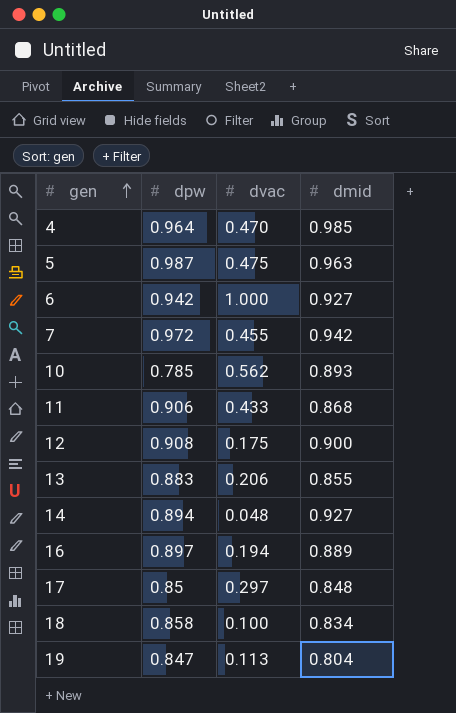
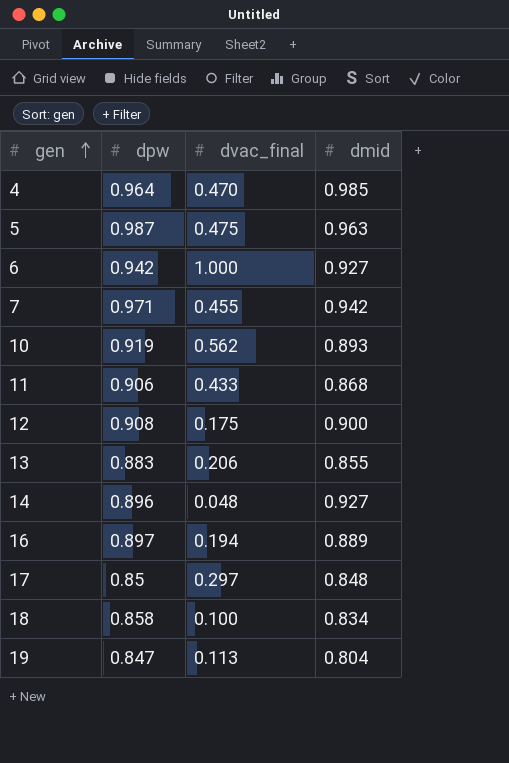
column name: dvac -> dvac_final
7 | dpw: 0.972 -> 0.971
10 | dpw: 0.785 -> 0.919
14 | dpw: 0.894 -> 0.896

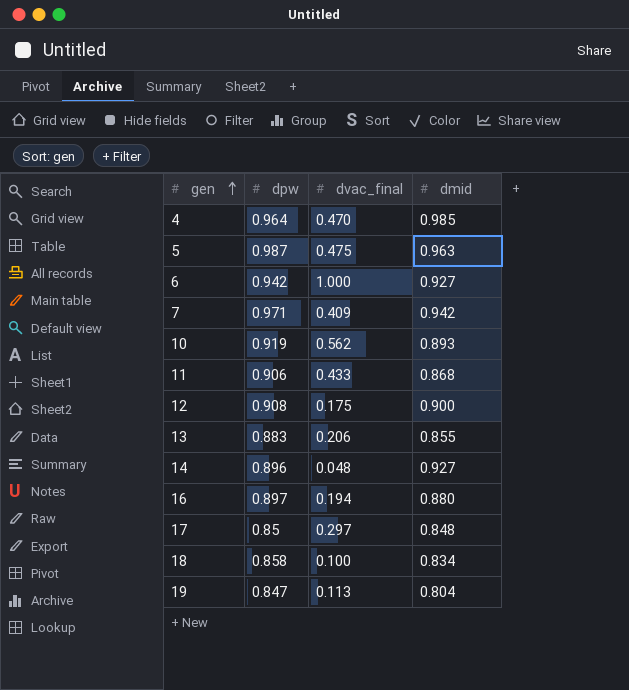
7 | dvac_final: 0.455 -> 0.409
16 | dmid: 0.889 -> 0.880

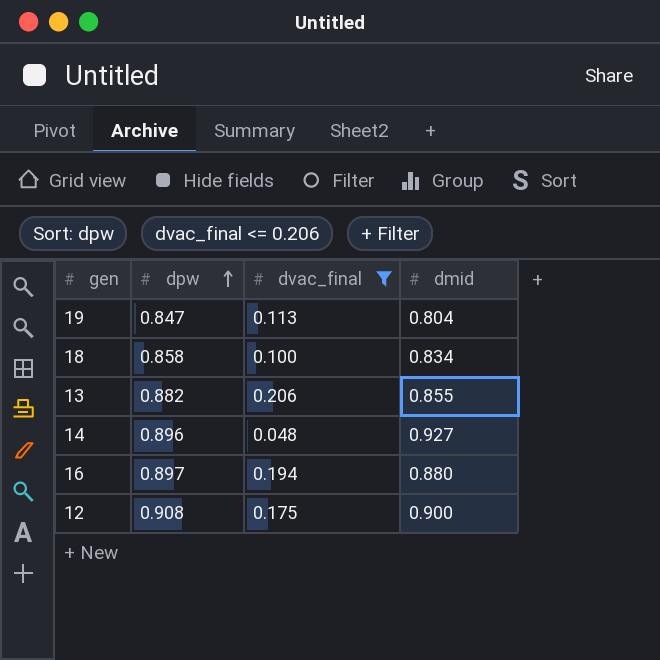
filter: none -> dvac_final <= 0.206
row order: gen ascending -> dpw ascending
13 | dpw: 0.883 -> 0.882

